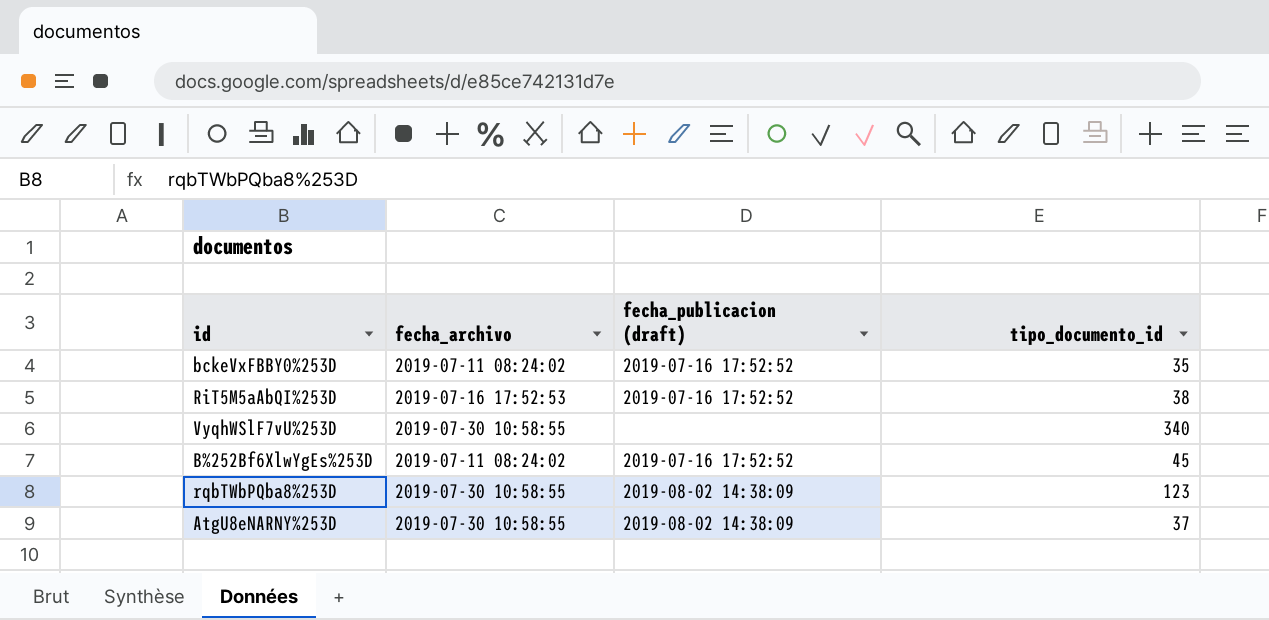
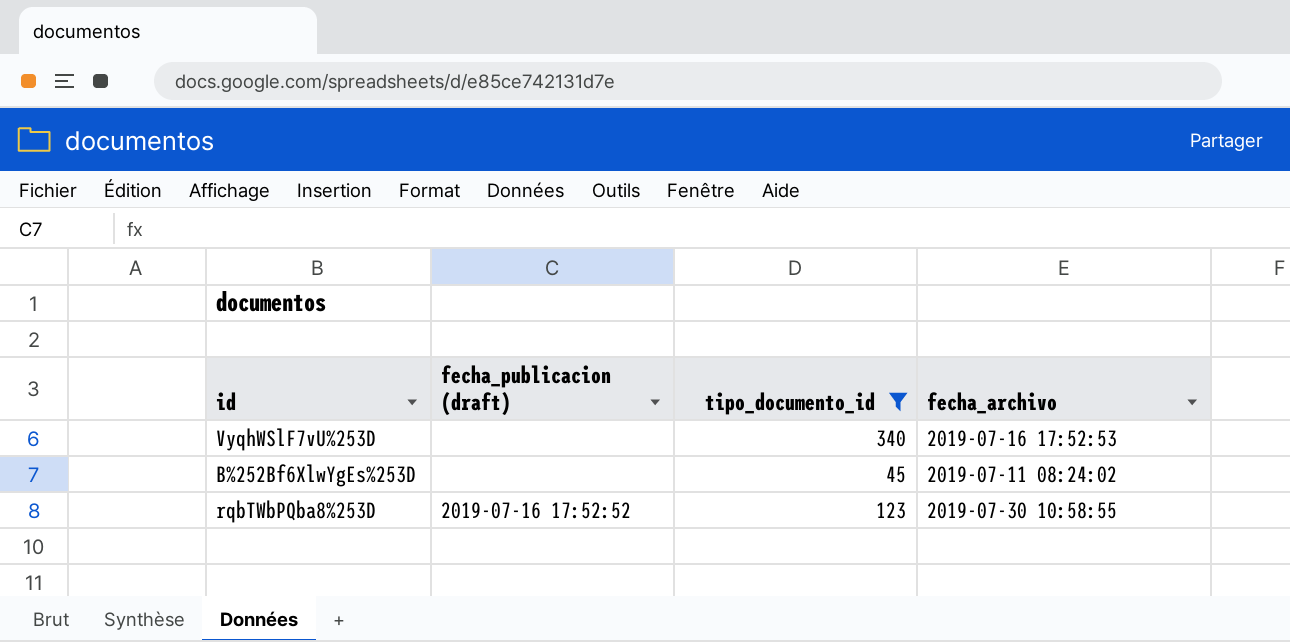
filter: none -> tipo_documento_id >= 45
column fecha_archivo | position: 2 -> 4
VyqhWSlF7vU%253D | fecha_archivo: 2019-07-30 10:58:55 -> 2019-07-16 17:52:53
B%252Bf6XlwYgEs%253D | fecha_publicacion (draft): 2019-07-16 17:52:52 -> none
rqbTWbPQba8%253D | fecha_publicacion (draft): 2019-08-02 14:38:09 -> 2019-07-16 17:52:52

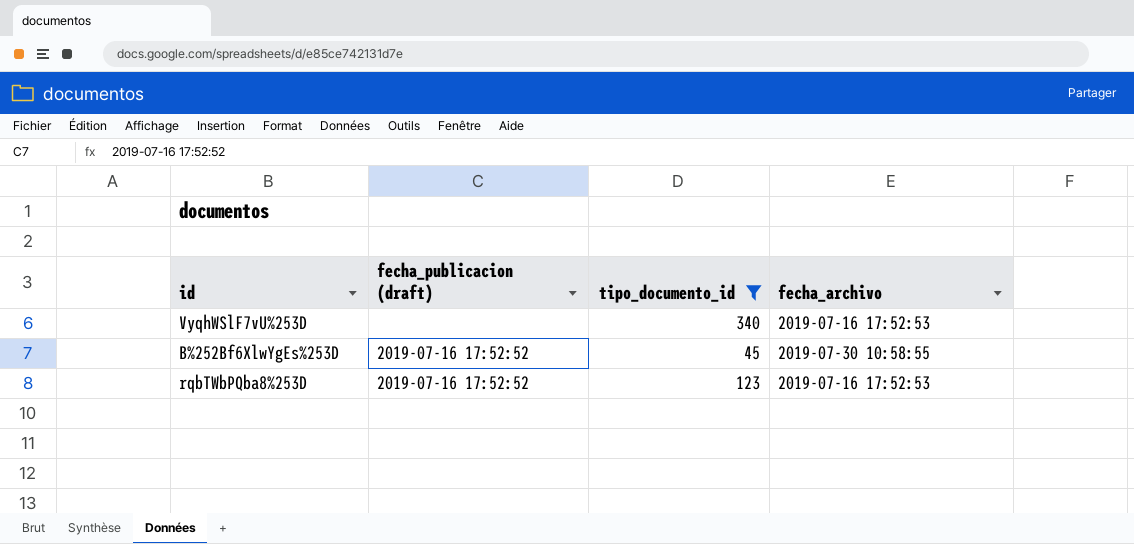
B%252Bf6XlwYgEs%253D | fecha_publicacion (draft): none -> 2019-07-16 17:52:52
B%252Bf6XlwYgEs%253D | fecha_archivo: 2019-07-11 08:24:02 -> 2019-07-30 10:58:55
rqbTWbPQba8%253D | fecha_archivo: 2019-07-30 10:58:55 -> 2019-07-16 17:52:53

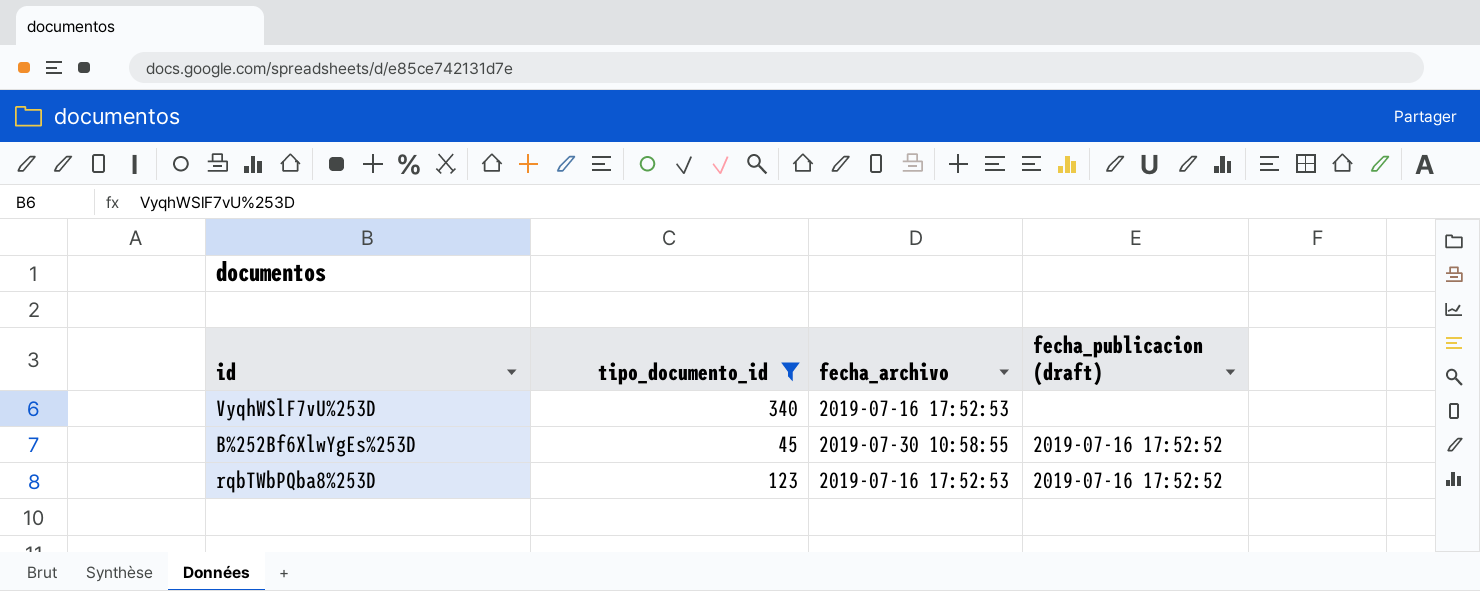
column fecha_publicacion (draft) | position: 2 -> 4

